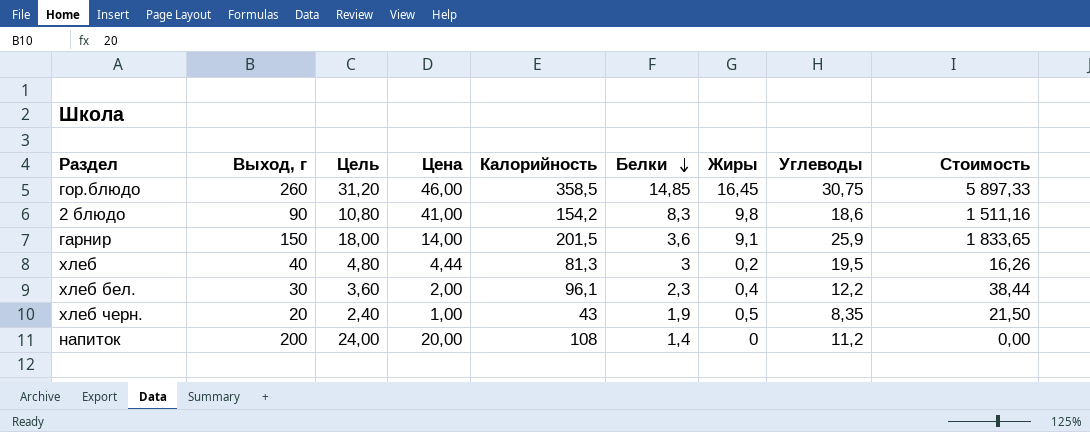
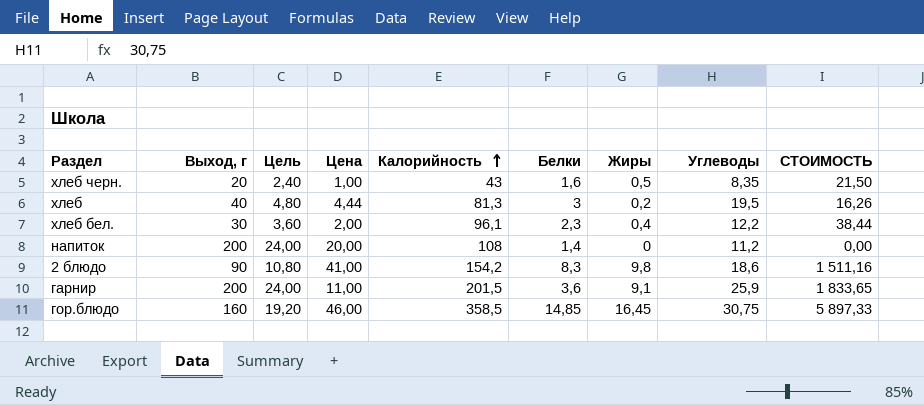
row order: Белки descending -> Калорийность ascending
column name: Стоимость -> СТОИМОСТЬ
хлеб черн. | Белки: 1,9 -> 1,6
гарнир | Выход, г: 150 -> 200
гарнир | Цель: 18,00 -> 24,00
гарнир | Цена: 14,00 -> 11,00
гор.блюдо | Выход, г: 260 -> 160
гор.блюдо | Цель: 31,20 -> 19,20

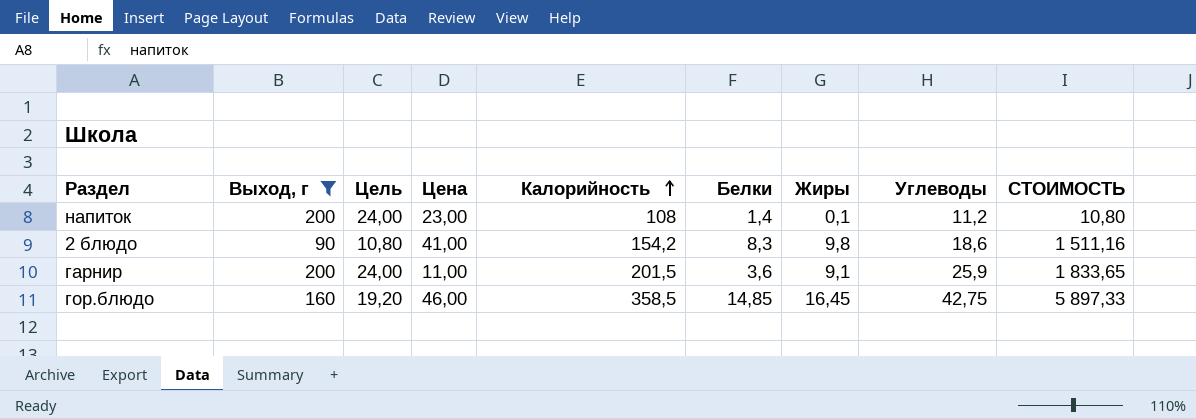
filter: none -> Выход, г >= 90
напиток | Цена: 20,00 -> 23,00
напиток | Жиры: 0 -> 0,1
напиток | СТОИМОСТЬ: 0,00 -> 10,80
гор.блюдо | Углеводы: 30,75 -> 42,75

